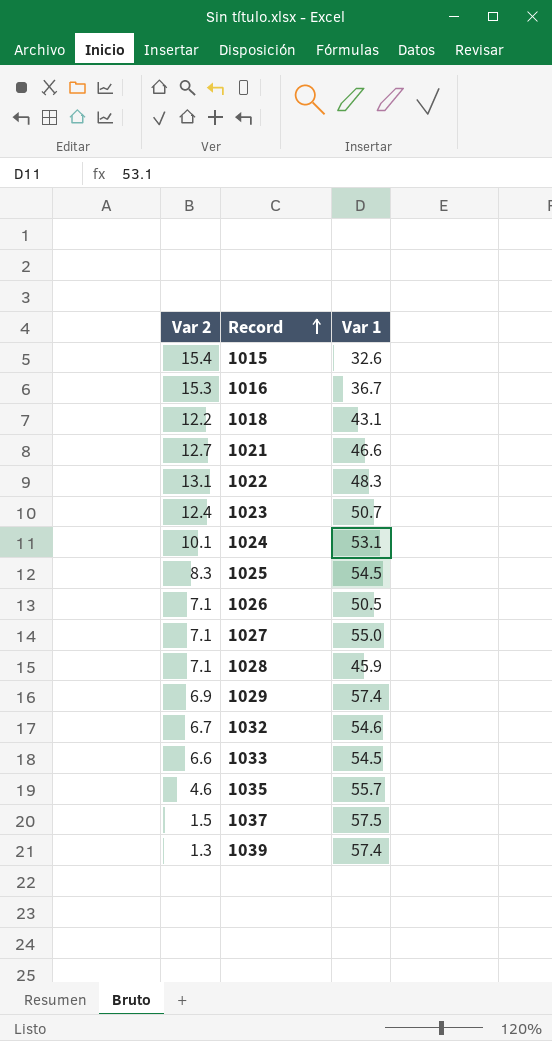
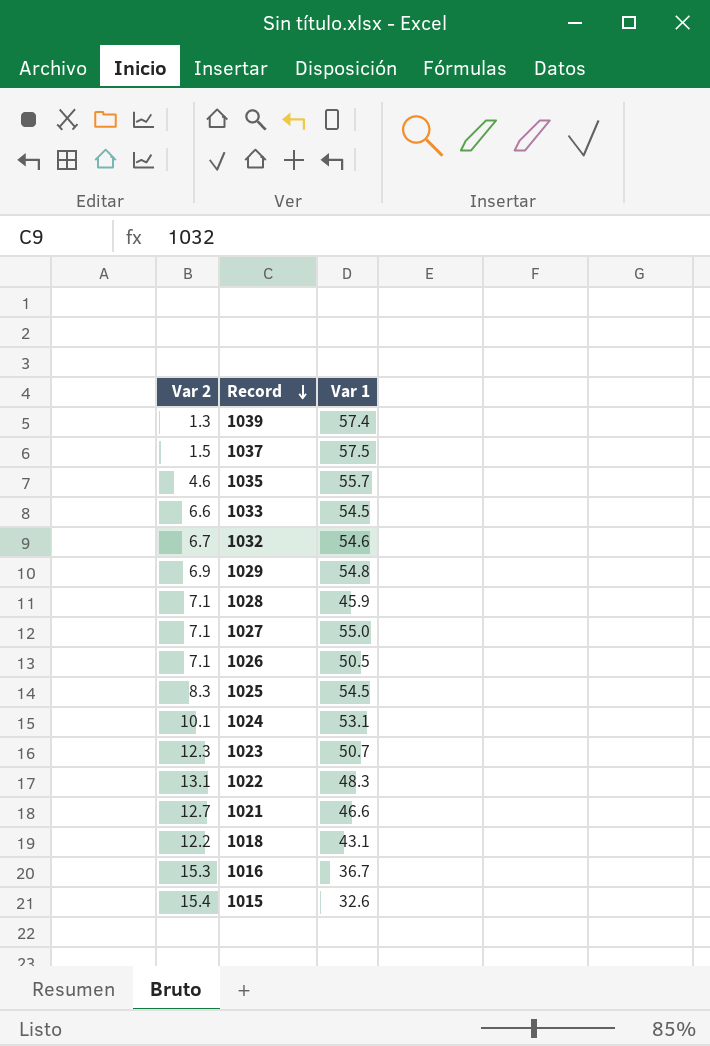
row order: Record ascending -> Record descending
1029 | Var 1: 57.4 -> 54.8
1023 | Var 2: 12.4 -> 12.3

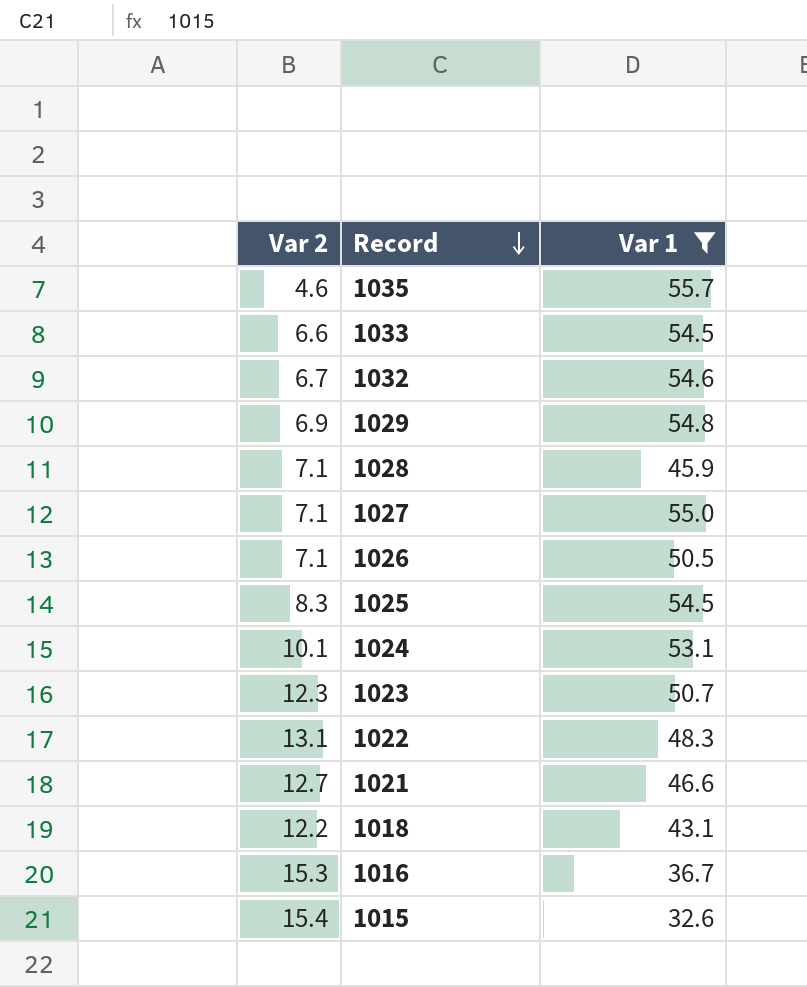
filter: none -> Var 1 <= 55.7

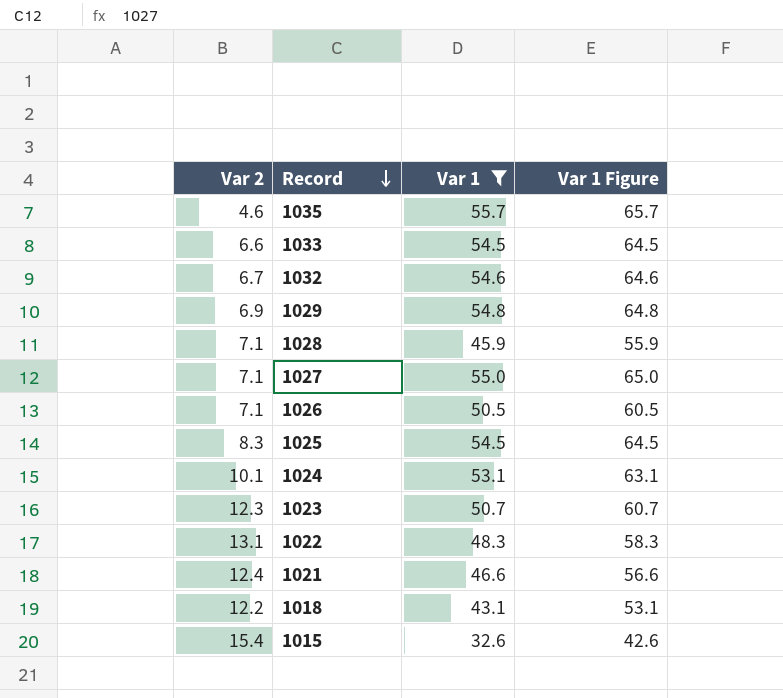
column Var 1 Figure | formula: none -> [Var 1] + 10
row 1016: 15.3 | 36.7 -> none
1021 | Var 2: 12.7 -> 12.4

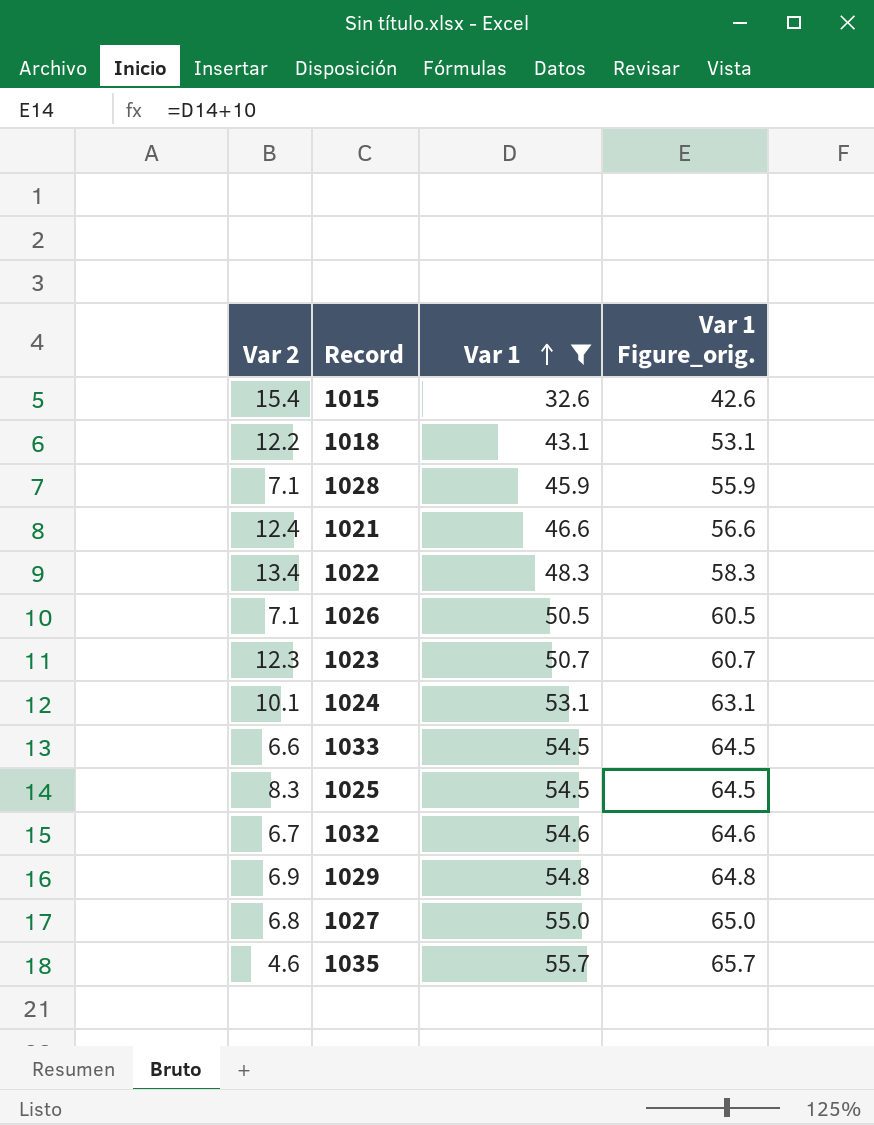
row order: Record descending -> Var 1 ascending
column name: Var 1 Figure -> Var 1 Figure_orig.
1022 | Var 2: 13.1 -> 13.4
1027 | Var 2: 7.1 -> 6.8

